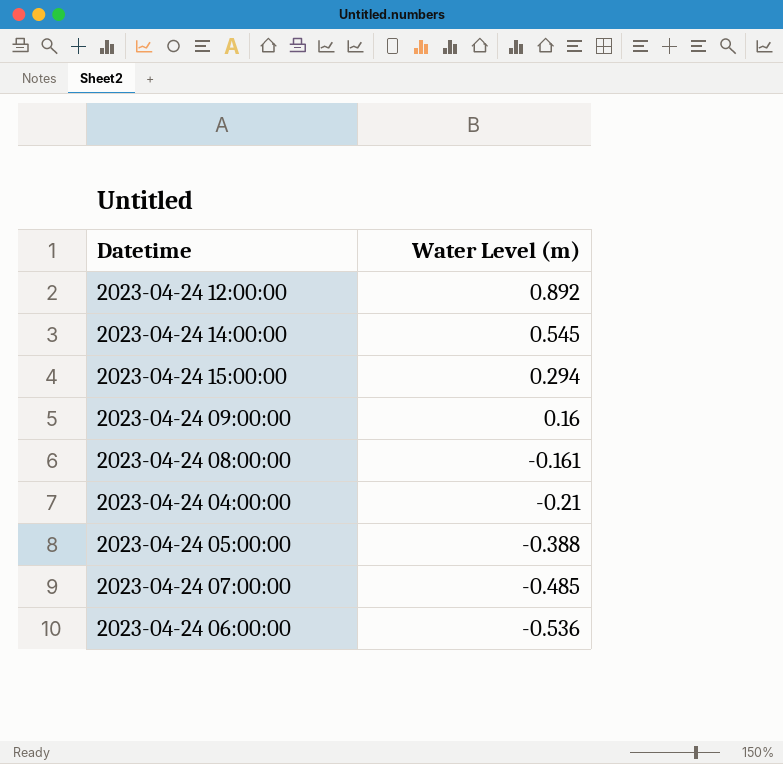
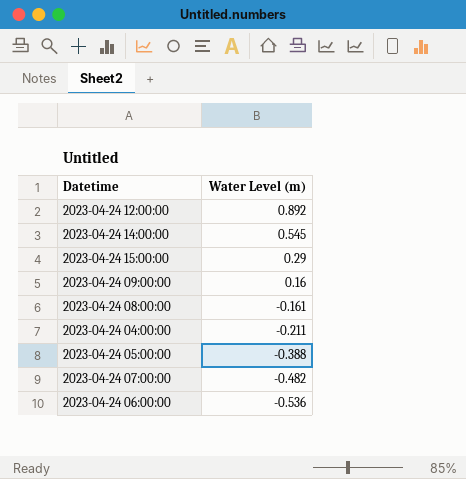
2023-04-24 15:00:00 | Water Level (m): 0.294 -> 0.29
2023-04-24 04:00:00 | Water Level (m): -0.21 -> -0.211
2023-04-24 07:00:00 | Water Level (m): -0.485 -> -0.482

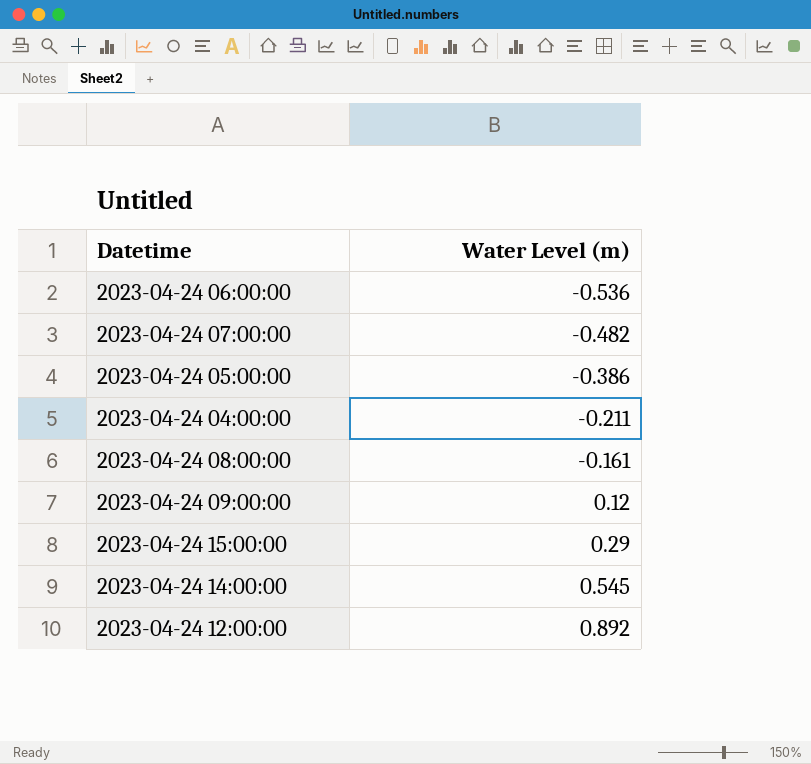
row order: Water Level (m) descending -> Water Level (m) ascending
2023-04-24 05:00:00 | Water Level (m): -0.388 -> -0.386
2023-04-24 09:00:00 | Water Level (m): 0.16 -> 0.12

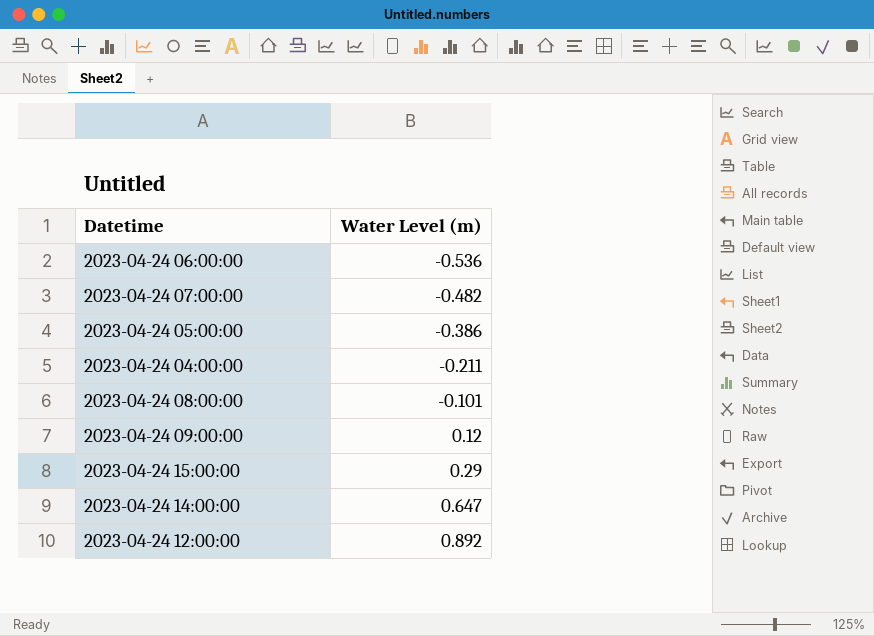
2023-04-24 08:00:00 | Water Level (m): -0.161 -> -0.101
2023-04-24 14:00:00 | Water Level (m): 0.545 -> 0.647

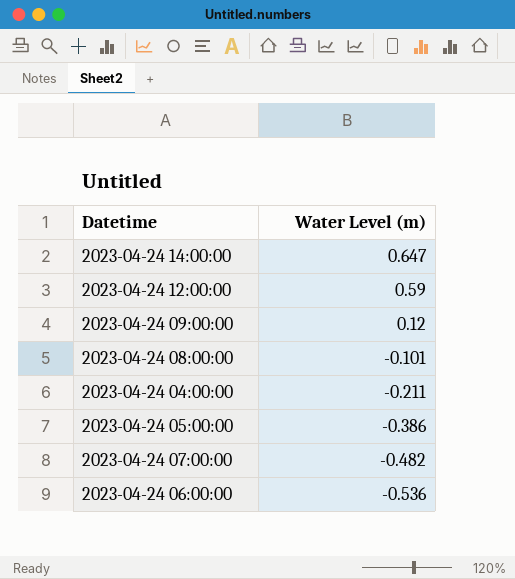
row order: Water Level (m) ascending -> Water Level (m) descending
row 2023-04-24 15:00:00: 0.29 -> none
2023-04-24 12:00:00 | Water Level (m): 0.892 -> 0.59

